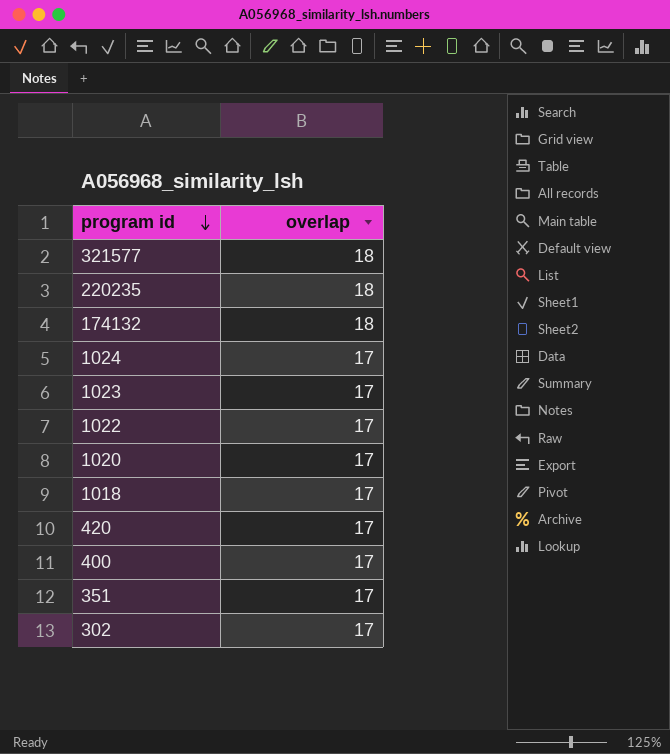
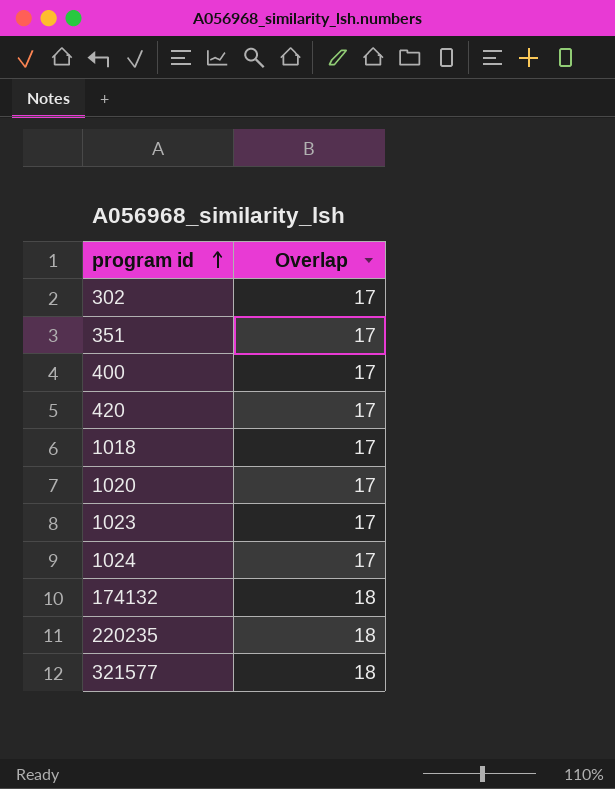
row order: program id descending -> program id ascending
column name: overlap -> Overlap
row 1022: 17 -> none

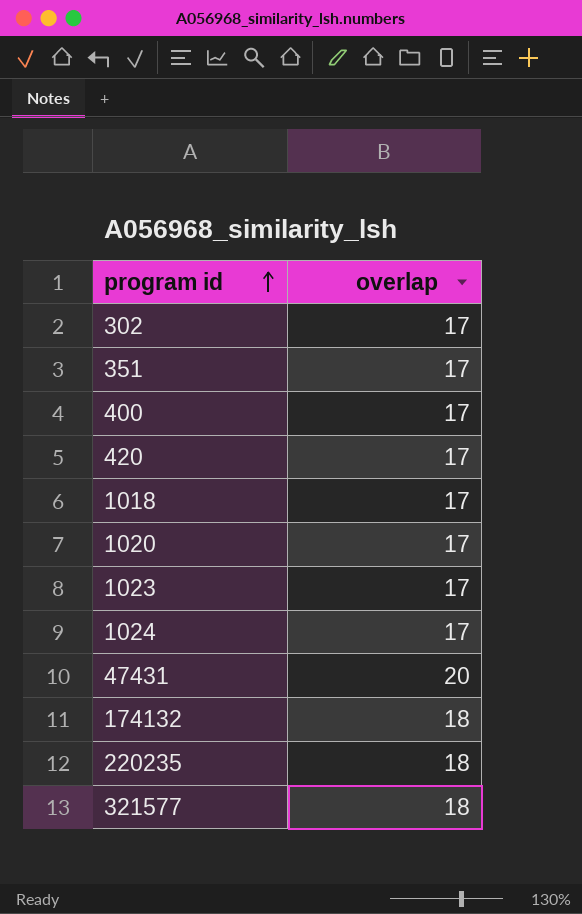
column name: Overlap -> overlap
row 47431: none -> 20

